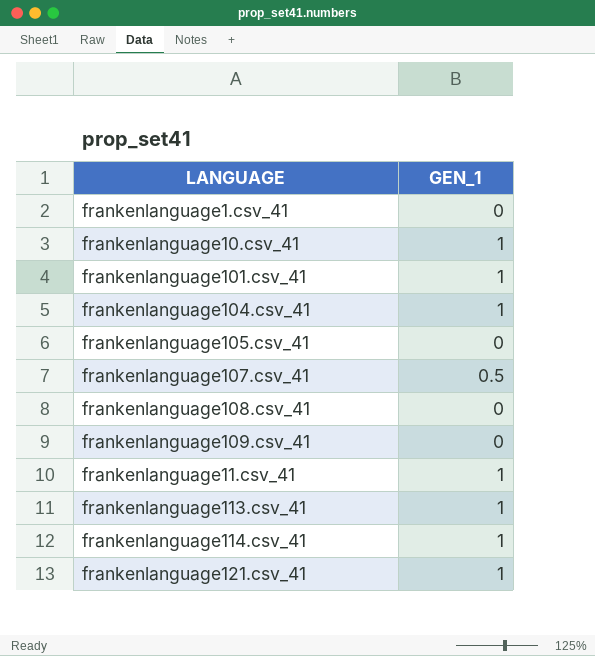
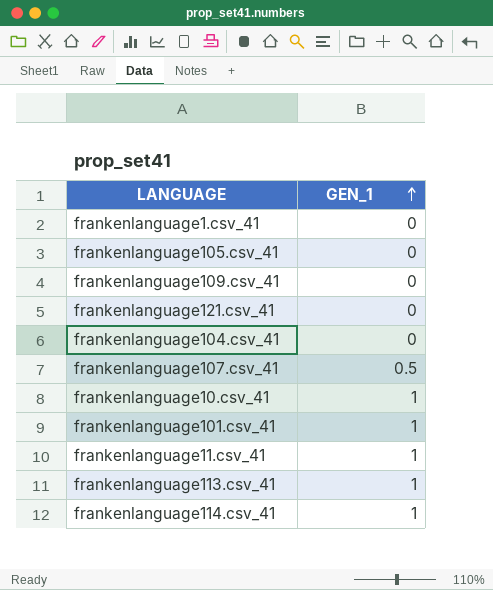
row order: none -> GEN_1 ascending
row frankenlanguage108.csv_41: 0 -> none
frankenlanguage121.csv_41 | GEN_1: 1 -> 0
frankenlanguage104.csv_41 | GEN_1: 1 -> 0

